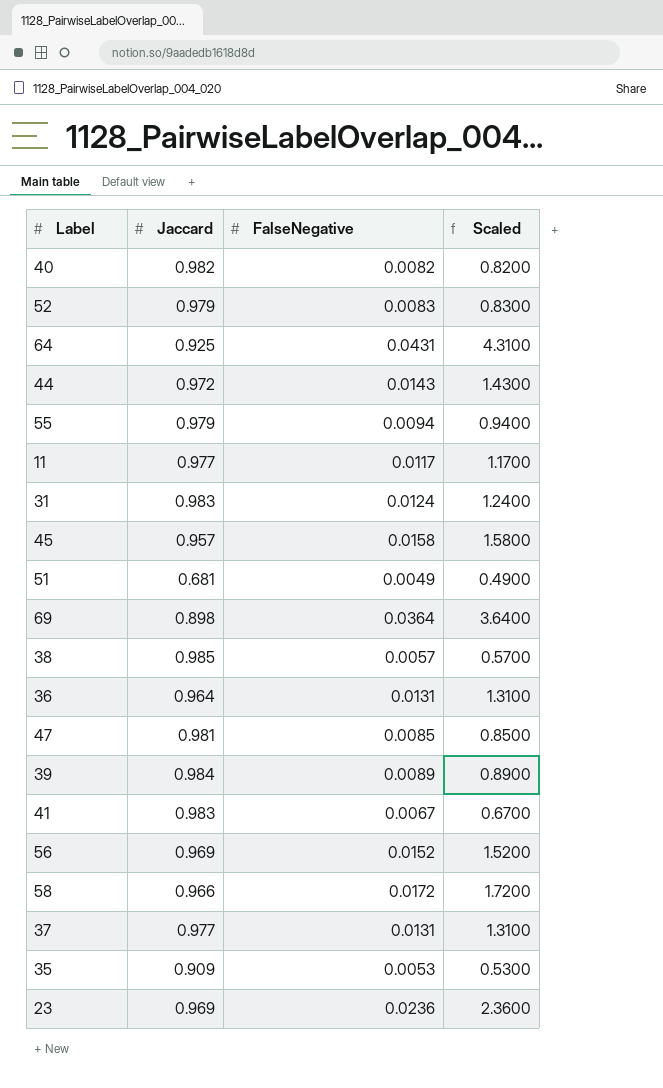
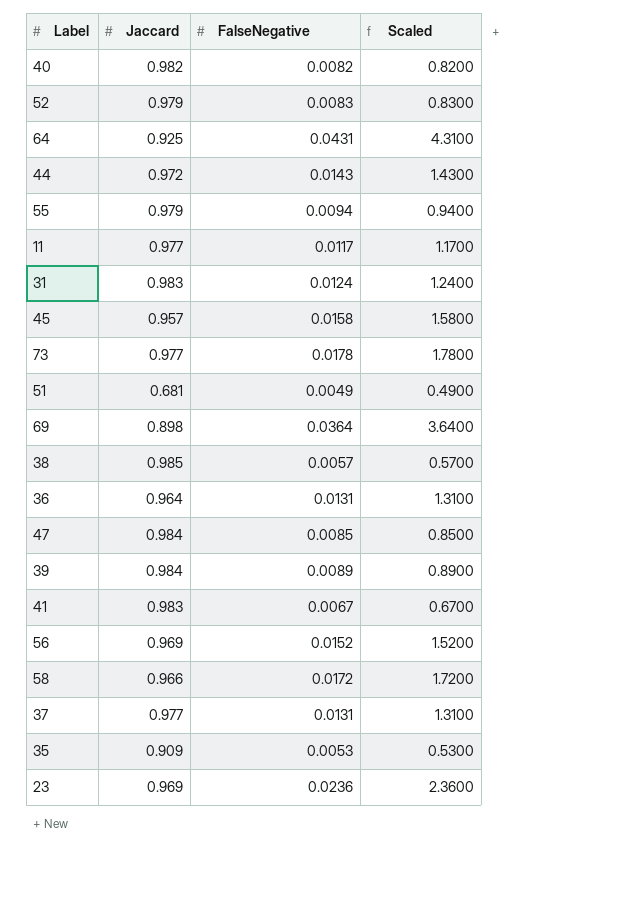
row 73: none -> 0.977 | 0.0178 | 1.7800
47 | Jaccard: 0.981 -> 0.984

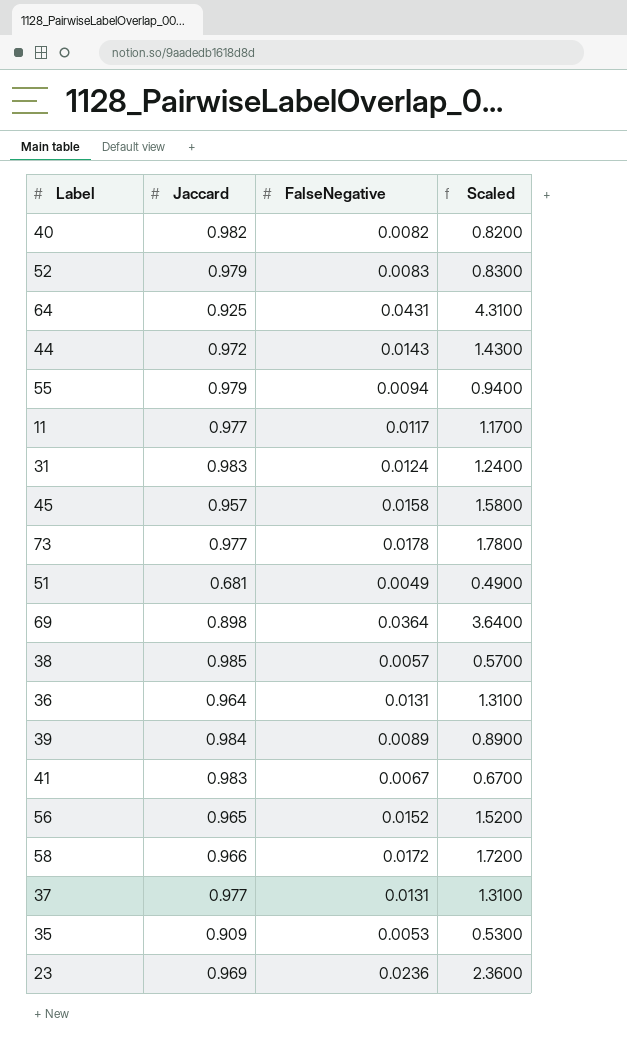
row 47: 0.984 | 0.0085 | 0.8500 -> none
56 | Jaccard: 0.969 -> 0.965

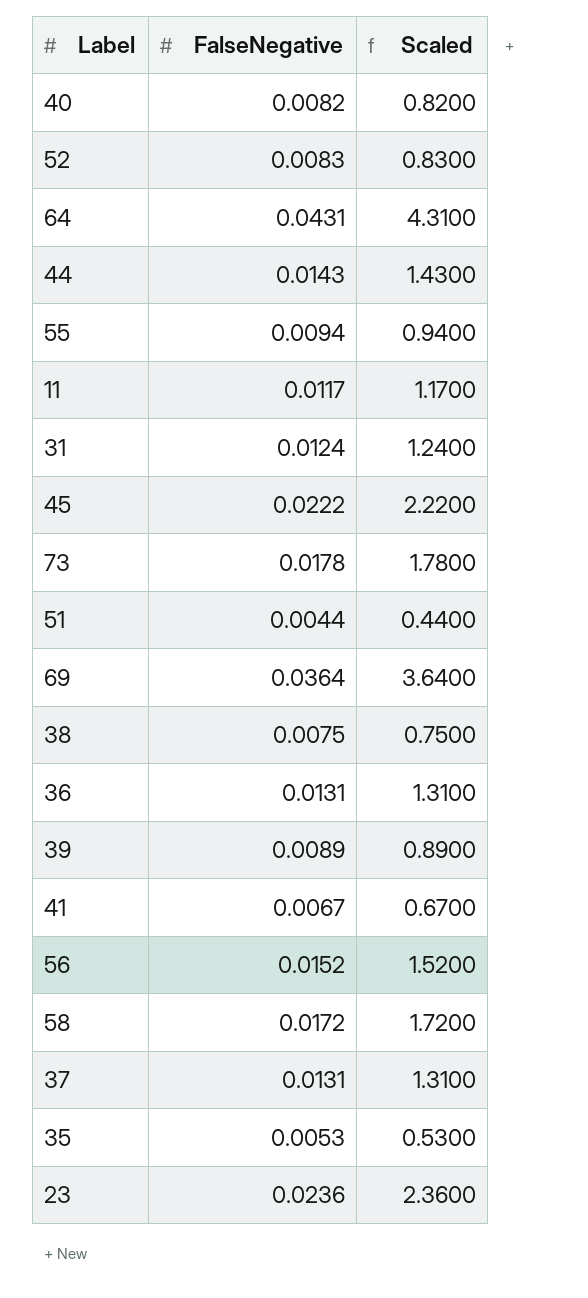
column Jaccard | position: 2 -> none
45 | FalseNegative: 0.0158 -> 0.0222
45 | Scaled: 1.5800 -> 2.2200
51 | FalseNegative: 0.0049 -> 0.0044
51 | Scaled: 0.4900 -> 0.4400
38 | FalseNegative: 0.0057 -> 0.0075
38 | Scaled: 0.5700 -> 0.7500

